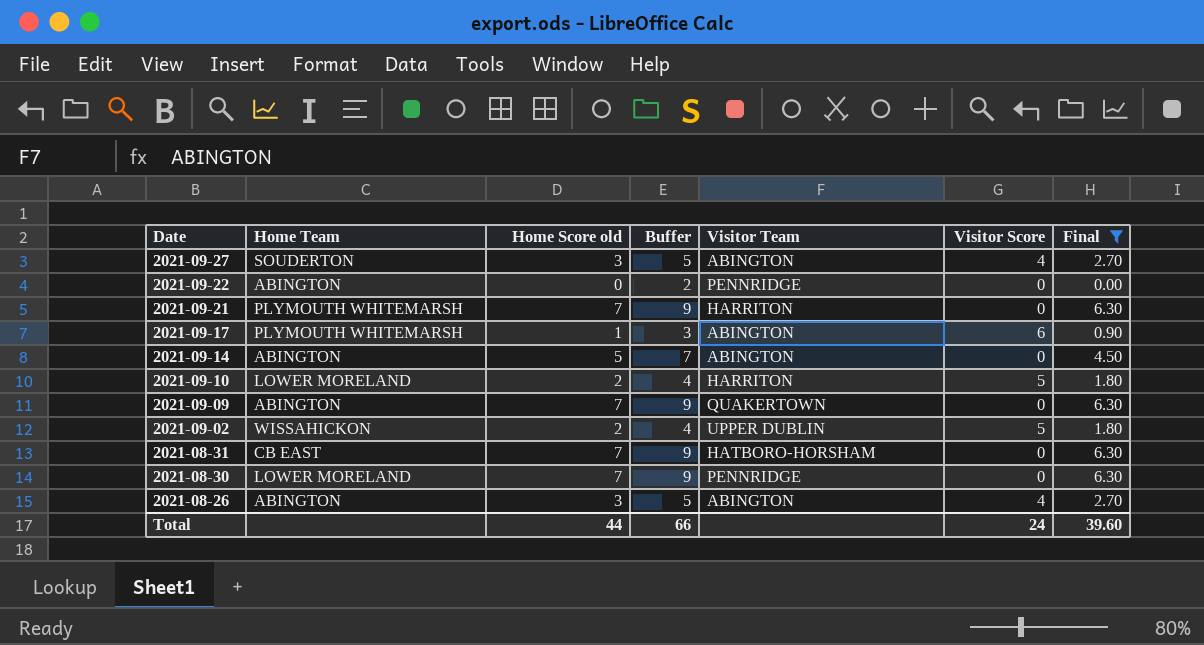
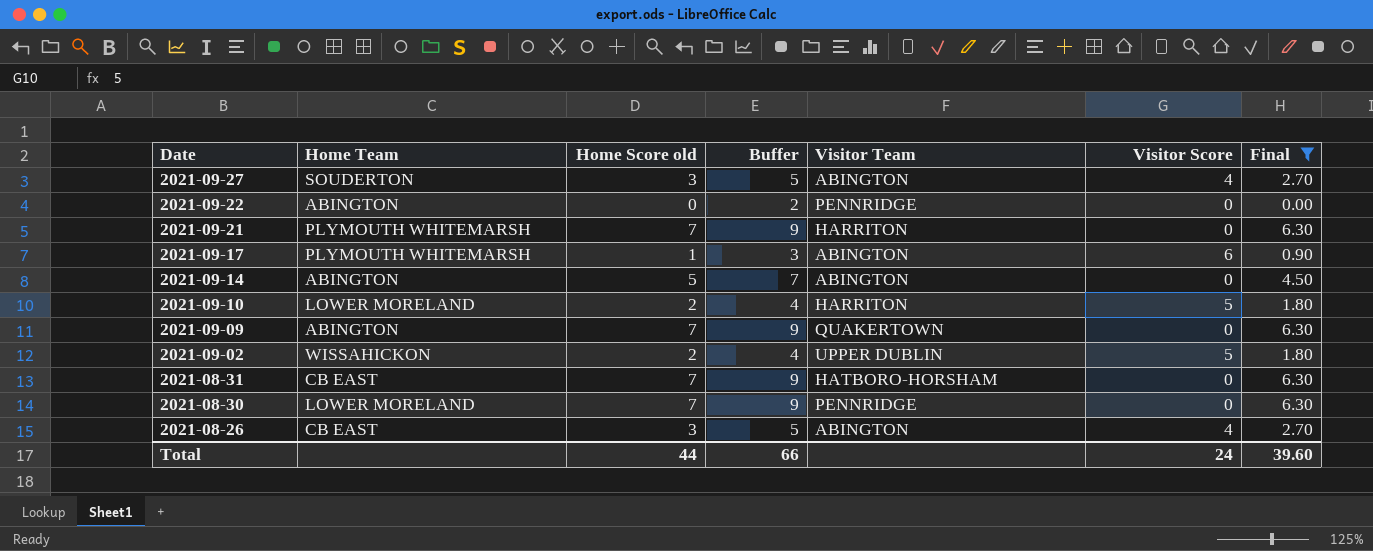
2021-08-26 | Home Team: ABINGTON -> CB EAST

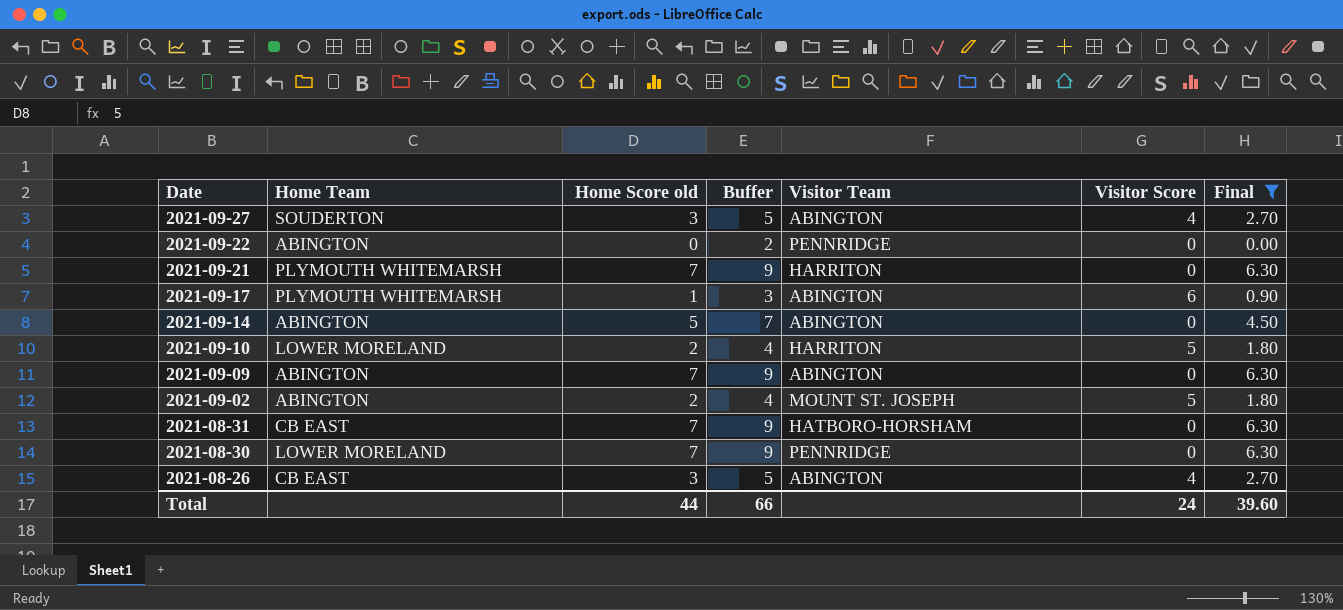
2021-09-09 | Visitor Team: QUAKERTOWN -> ABINGTON
2021-09-02 | Home Team: WISSAHICKON -> ABINGTON
2021-09-02 | Visitor Team: UPPER DUBLIN -> MOUNT ST. JOSEPH

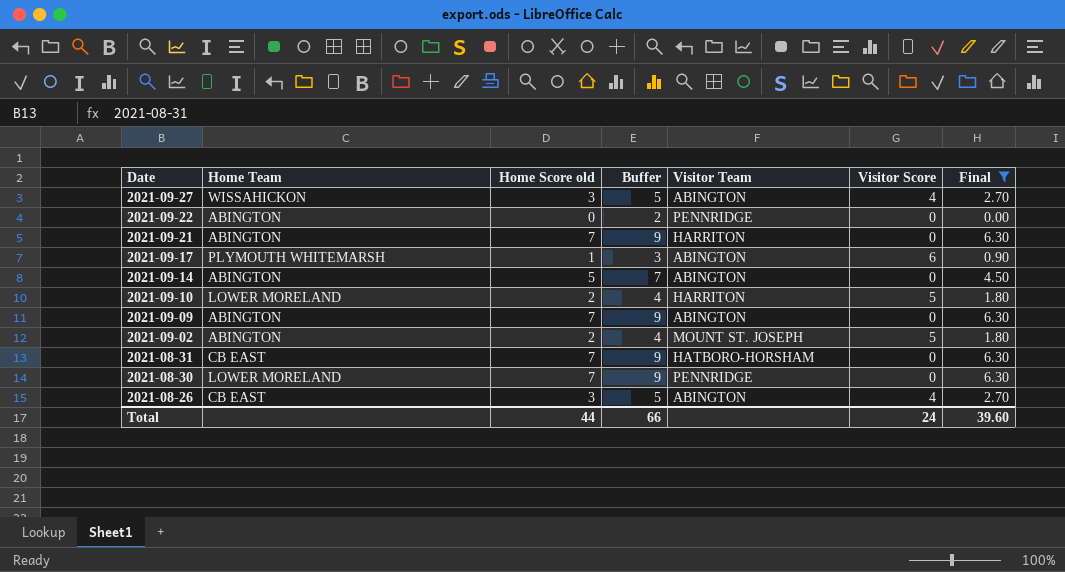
2021-09-27 | Home Team: SOUDERTON -> WISSAHICKON
2021-09-21 | Home Team: PLYMOUTH WHITEMARSH -> ABINGTON

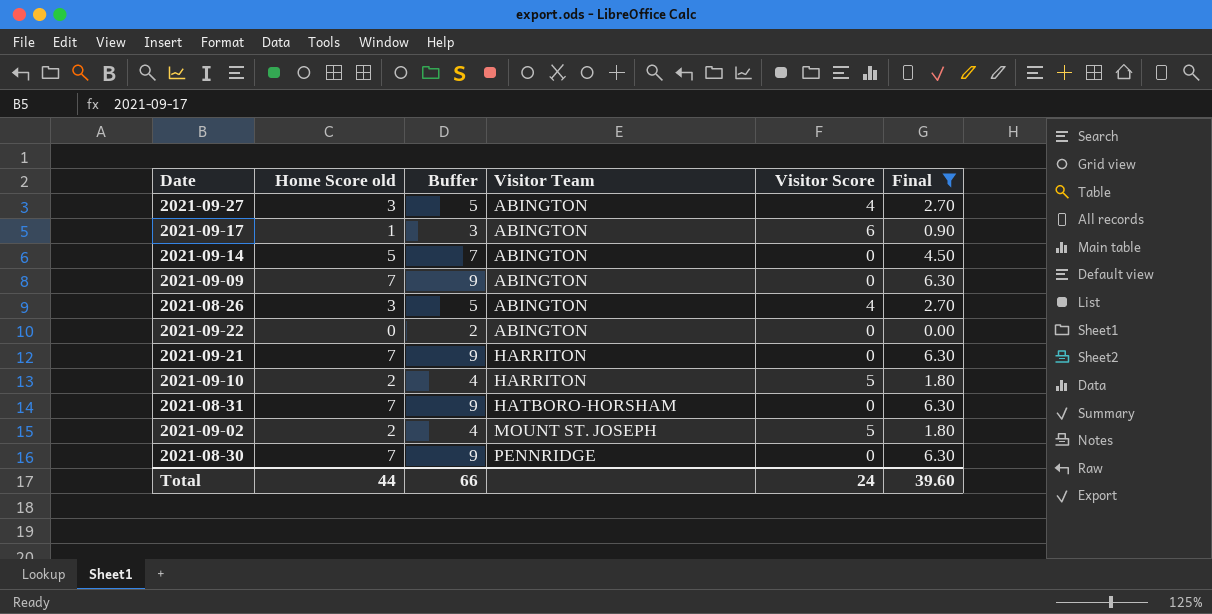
row order: Date descending -> Visitor Team ascending
column Home Team | position: 2 -> none
2021-09-22 | Visitor Team: PENNRIDGE -> ABINGTON

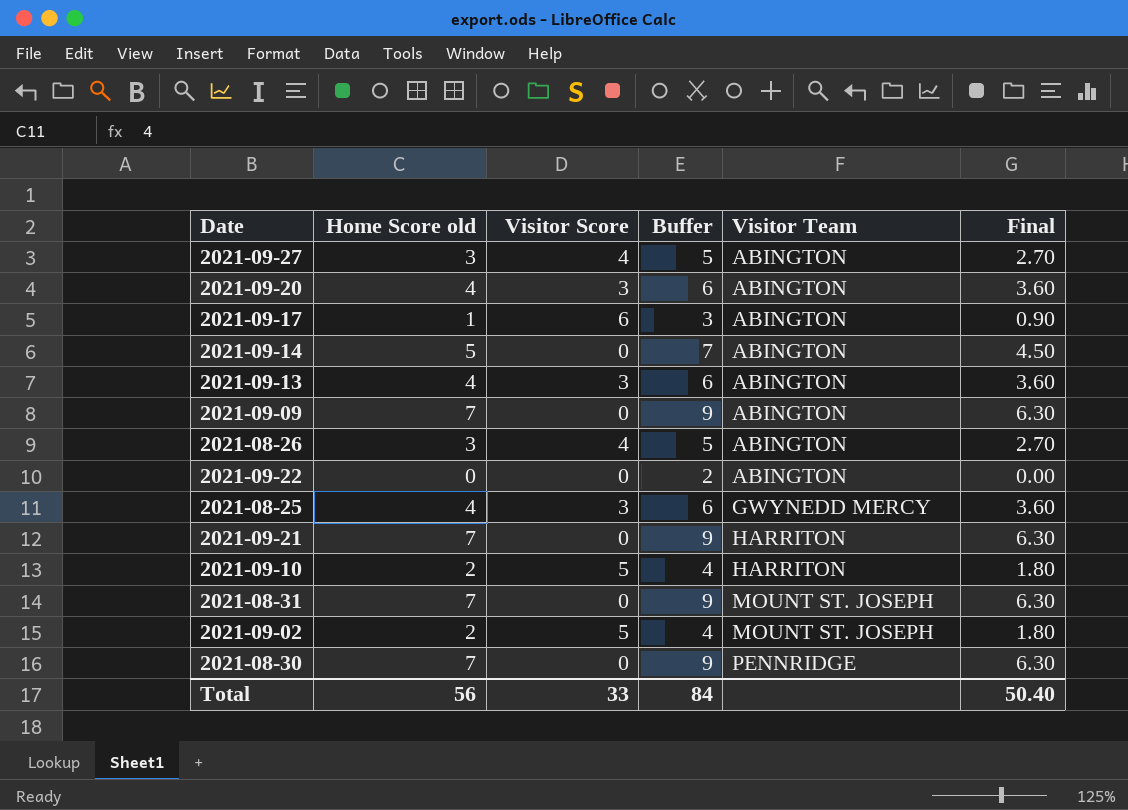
filter: Final != 3.60 -> none
column Visitor Score | position: 5 -> 3
2021-08-31 | Visitor Team: HATBORO-HORSHAM -> MOUNT ST. JOSEPH
Total | Home Score old: 44 -> 56
Total | Visitor Score: 24 -> 33
Total | Buffer: 66 -> 84
Total | Final: 39.60 -> 50.40

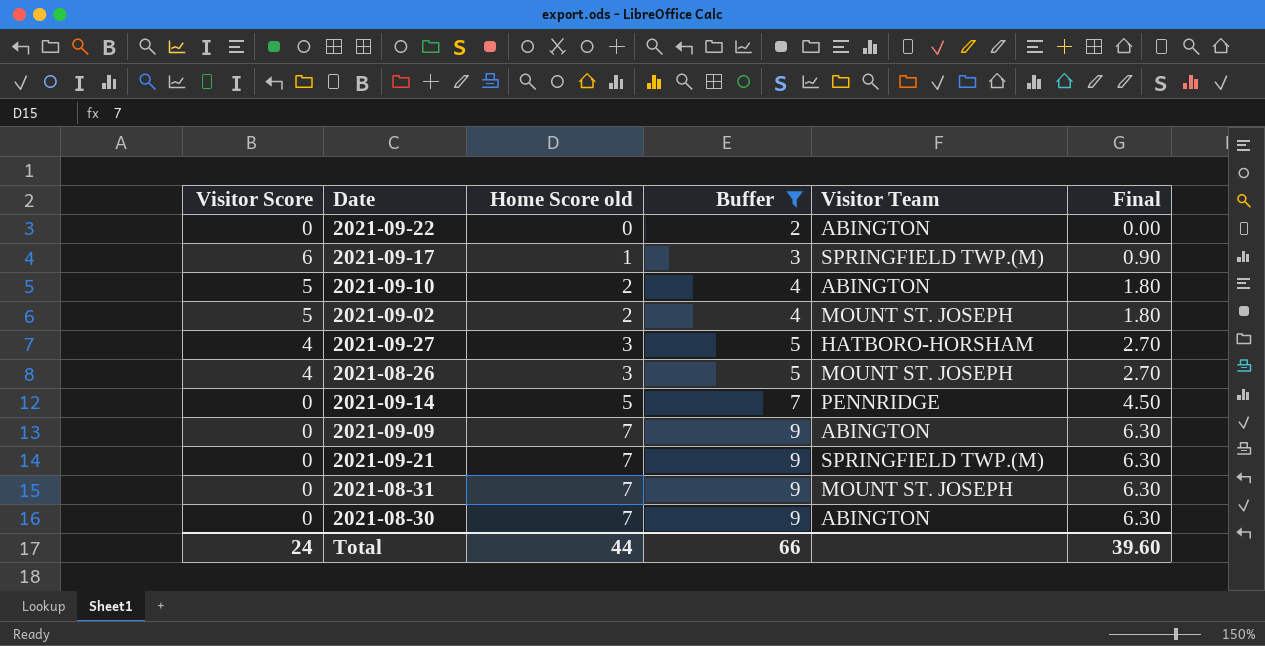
filter: none -> Buffer != 6
row order: Visitor Team ascending -> Home Score old ascending
column Visitor Score | position: 3 -> 1
2021-09-17 | Visitor Team: ABINGTON -> SPRINGFIELD TWP.(M)
2021-09-10 | Visitor Team: HARRITON -> ABINGTON
2021-09-27 | Visitor Team: ABINGTON -> HATBORO-HORSHAM
2021-08-26 | Visitor Team: ABINGTON -> MOUNT ST. JOSEPH
2021-09-14 | Visitor Team: ABINGTON -> PENNRIDGE
2021-09-21 | Visitor Team: HARRITON -> SPRINGFIELD TWP.(M)
2021-08-30 | Visitor Team: PENNRIDGE -> ABINGTON
Total | Visitor Score: 33 -> 24
Total | Home Score old: 56 -> 44
Total | Buffer: 84 -> 66
Total | Final: 50.40 -> 39.60

